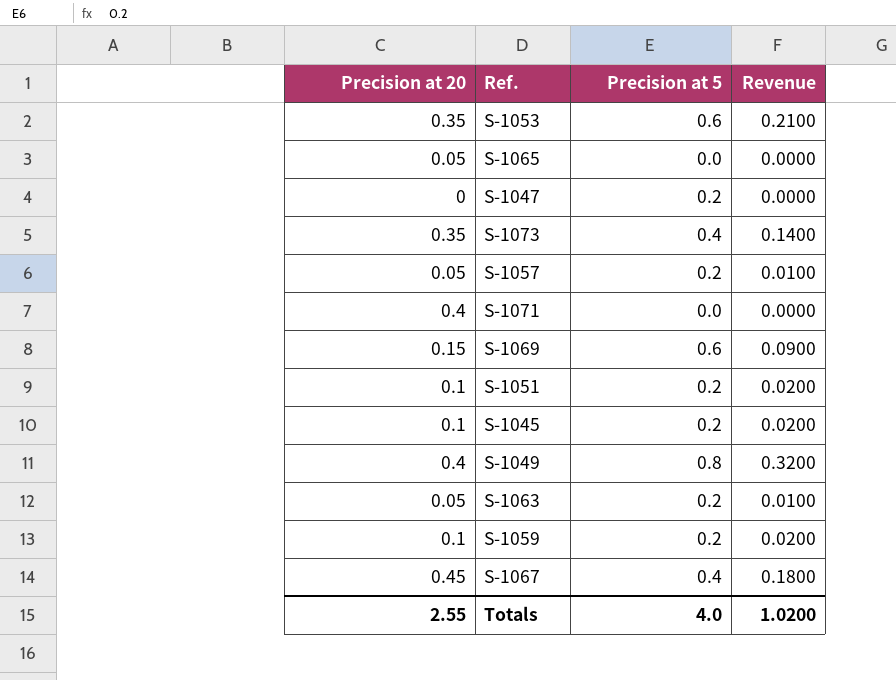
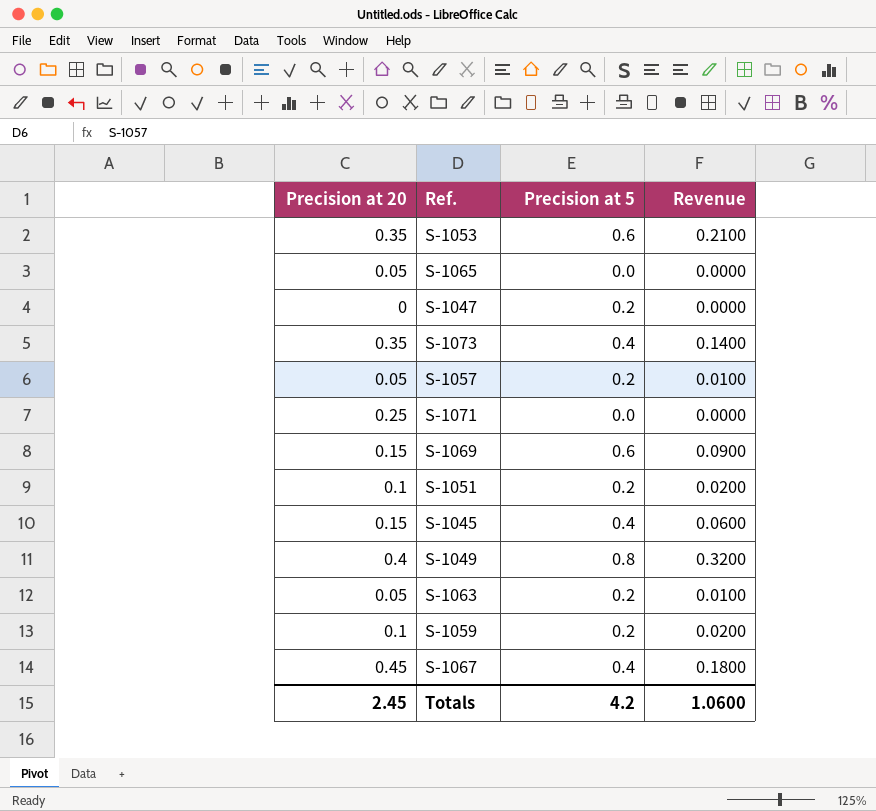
S-1071 | Precision at 20: 0.4 -> 0.25
S-1045 | Precision at 20: 0.1 -> 0.15
S-1045 | Precision at 5: 0.2 -> 0.4
S-1045 | Revenue: 0.0200 -> 0.0600
Totals | Precision at 20: 2.55 -> 2.45
Totals | Precision at 5: 4.0 -> 4.2
Totals | Revenue: 1.0200 -> 1.0600

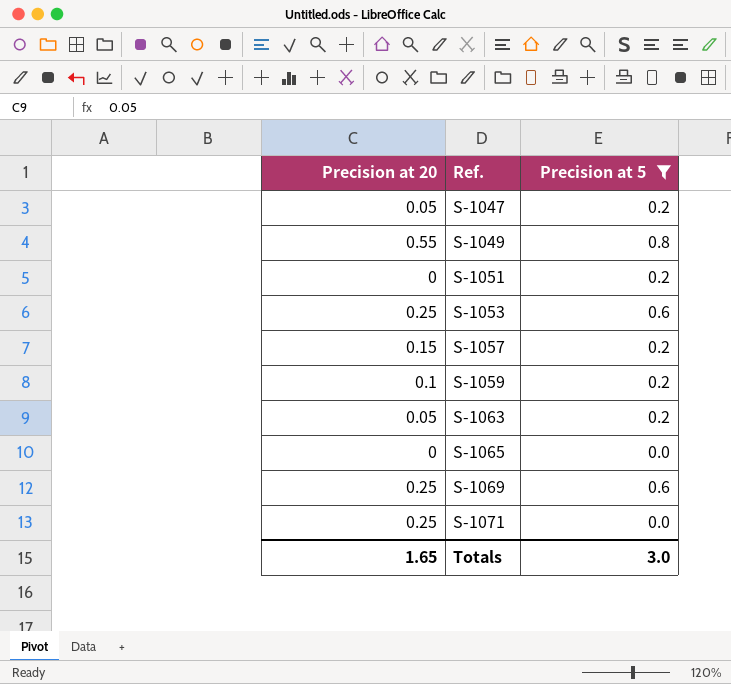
filter: none -> Precision at 5 != 0.4
row order: none -> Ref. ascending
column Revenue | formula: [Precision at 20] * [Precision at 5] -> none
S-1047 | Precision at 20: 0 -> 0.05
S-1049 | Precision at 20: 0.4 -> 0.55
S-1051 | Precision at 20: 0.1 -> 0
S-1053 | Precision at 20: 0.35 -> 0.25
S-1057 | Precision at 20: 0.05 -> 0.15
S-1065 | Precision at 20: 0.05 -> 0
S-1069 | Precision at 20: 0.15 -> 0.25
Totals | Precision at 20: 2.45 -> 1.65
Totals | Precision at 5: 4.2 -> 3.0

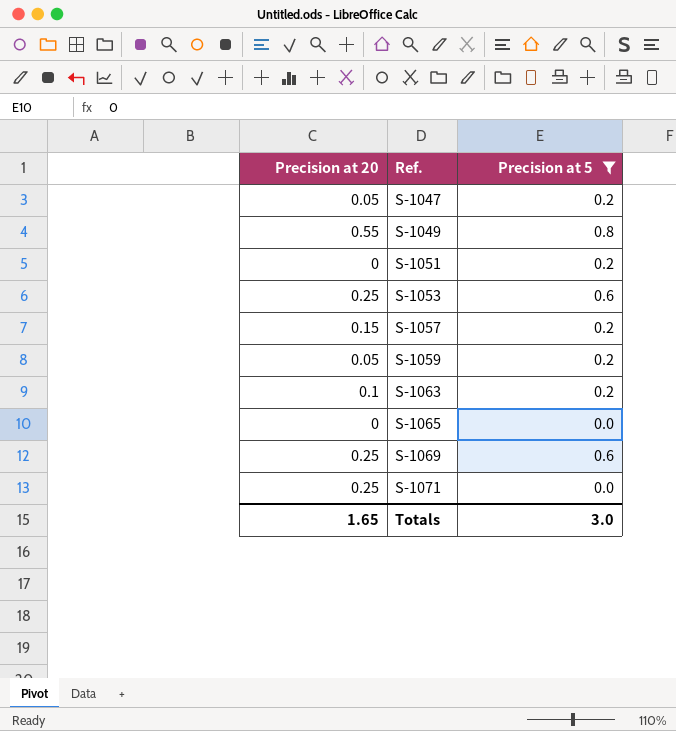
S-1059 | Precision at 20: 0.1 -> 0.05
S-1063 | Precision at 20: 0.05 -> 0.1

